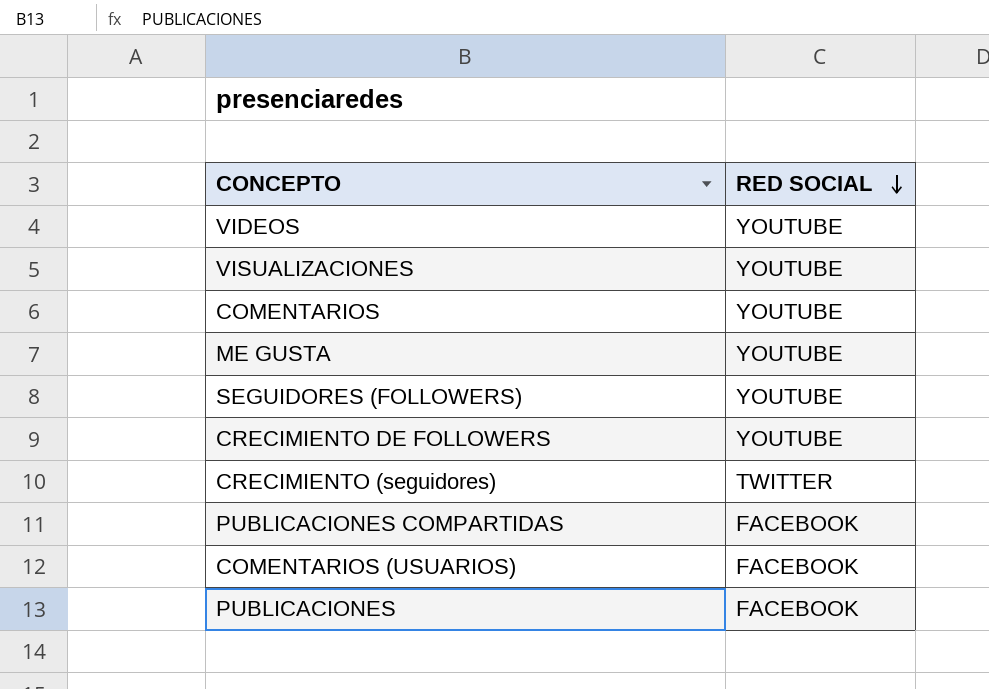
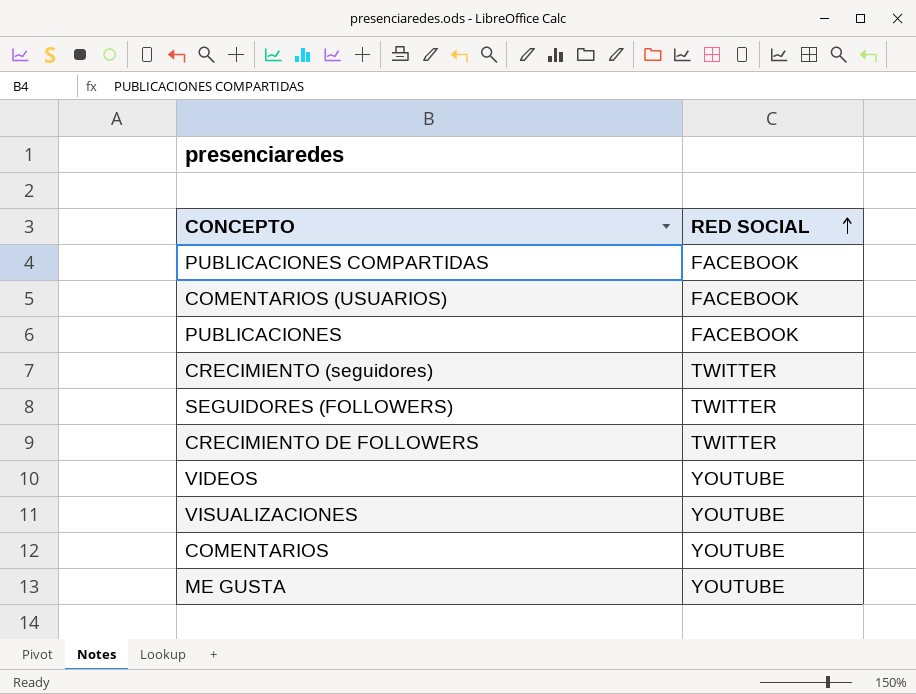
row order: RED SOCIAL descending -> RED SOCIAL ascending
SEGUIDORES (FOLLOWERS) | RED SOCIAL: YOUTUBE -> TWITTER
CRECIMIENTO DE FOLLOWERS | RED SOCIAL: YOUTUBE -> TWITTER

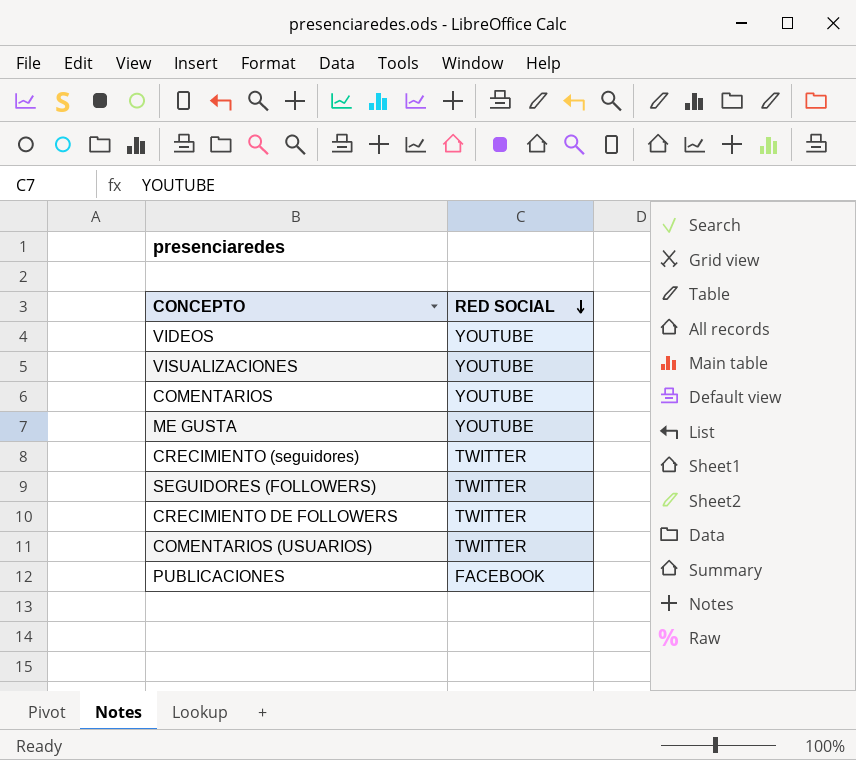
row order: RED SOCIAL ascending -> RED SOCIAL descending
row PUBLICACIONES COMPARTIDAS: FACEBOOK -> none
COMENTARIOS (USUARIOS) | RED SOCIAL: FACEBOOK -> TWITTER

